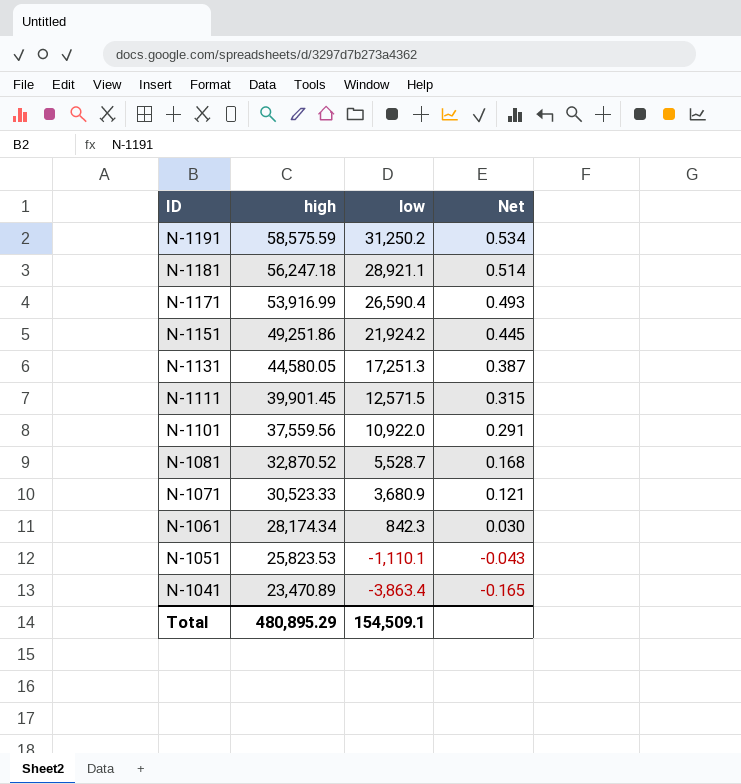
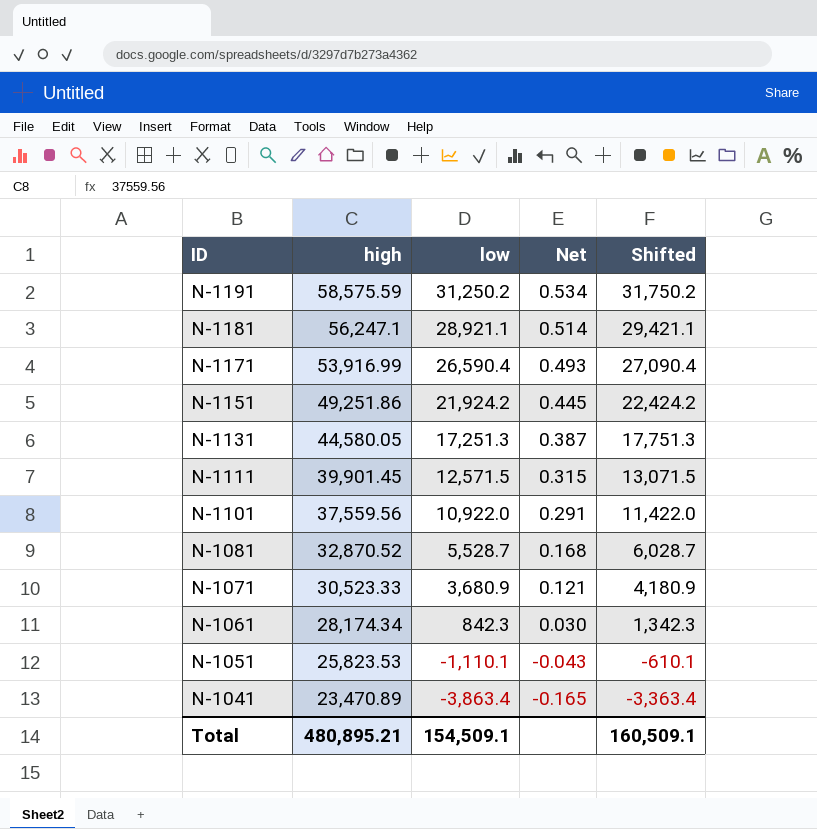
column Shifted | formula: none -> [low] + 500
N-1181 | high: 56,247.18 -> 56,247.1
Total | high: 480,895.29 -> 480,895.21

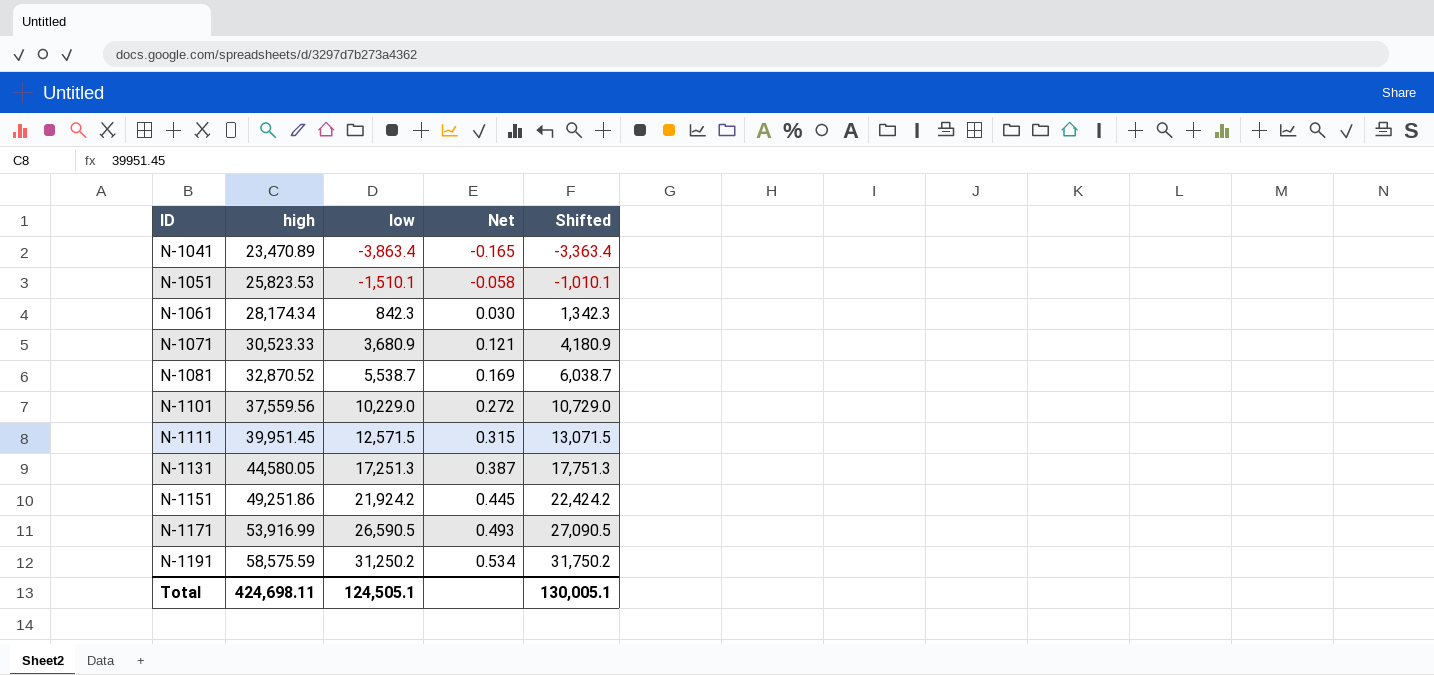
row order: ID descending -> ID ascending
row N-1181: 56,247.1 | 28,921.1 | 0.514 | 29,421.1 -> none
N-1051 | low: -1,110.1 -> -1,510.1
N-1051 | Net: -0.043 -> -0.058
N-1051 | Shifted: -610.1 -> -1,010.1
N-1081 | low: 5,528.7 -> 5,538.7
N-1081 | Net: 0.168 -> 0.169
N-1081 | Shifted: 6,028.7 -> 6,038.7
N-1101 | low: 10,922.0 -> 10,229.0
N-1101 | Net: 0.291 -> 0.272
N-1101 | Shifted: 11,422.0 -> 10,729.0
N-1111 | high: 39,901.45 -> 39,951.45
N-1171 | low: 26,590.4 -> 26,590.5
N-1171 | Shifted: 27,090.4 -> 27,090.5
Total | high: 480,895.21 -> 424,698.11
Total | low: 154,509.1 -> 124,505.1
Total | Shifted: 160,509.1 -> 130,005.1

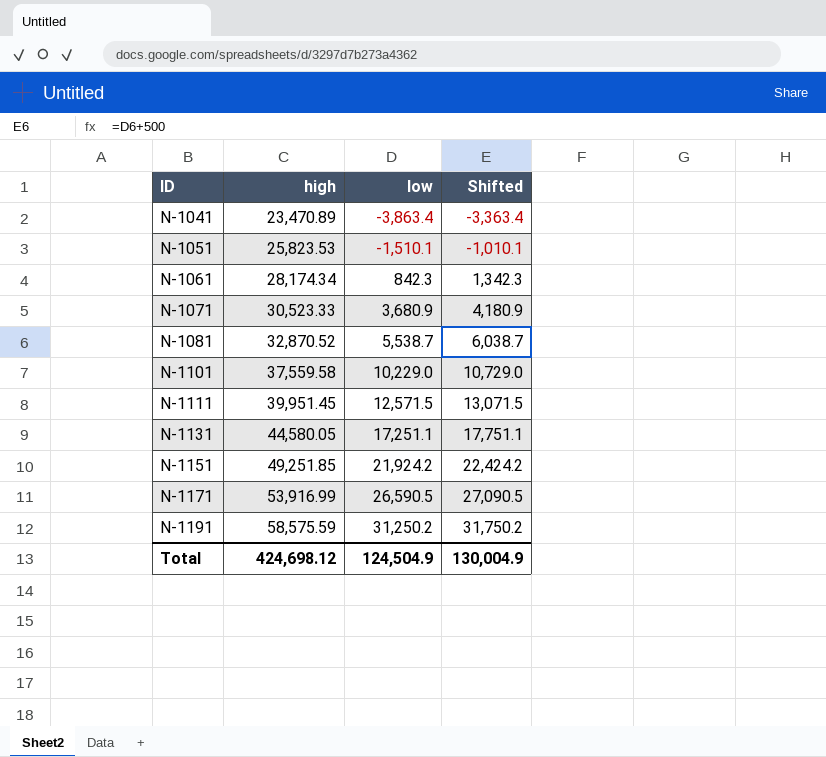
column Net | formula: [low] / [high] -> none
N-1101 | high: 37,559.56 -> 37,559.58
N-1131 | low: 17,251.3 -> 17,251.1
N-1131 | Shifted: 17,751.3 -> 17,751.1
N-1151 | high: 49,251.86 -> 49,251.85
Total | high: 424,698.11 -> 424,698.12
Total | low: 124,505.1 -> 124,504.9
Total | Shifted: 130,005.1 -> 130,004.9

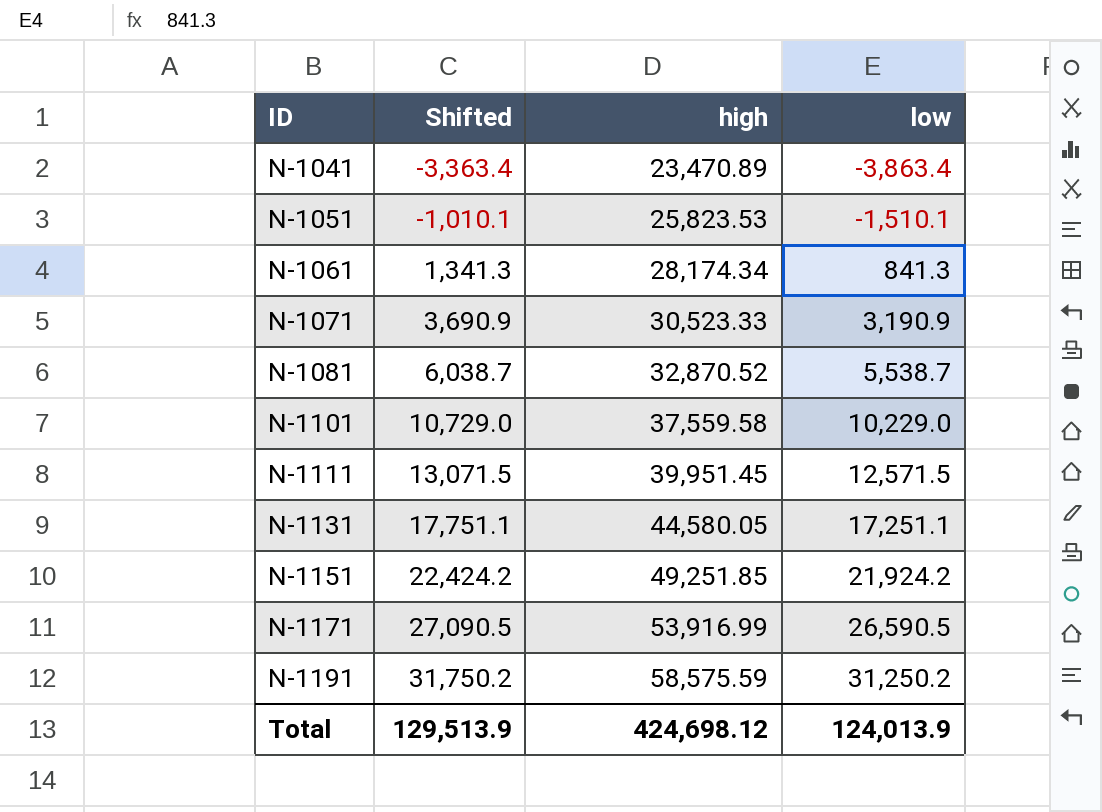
column Shifted | position: 4 -> 2
N-1061 | Shifted: 1,342.3 -> 1,341.3
N-1061 | low: 842.3 -> 841.3
N-1071 | Shifted: 4,180.9 -> 3,690.9
N-1071 | low: 3,680.9 -> 3,190.9
Total | Shifted: 130,004.9 -> 129,513.9
Total | low: 124,504.9 -> 124,013.9

